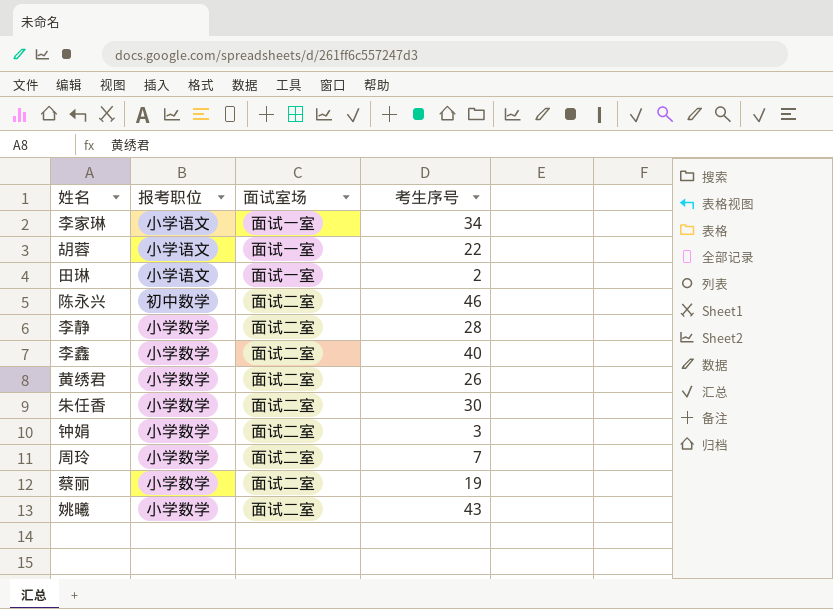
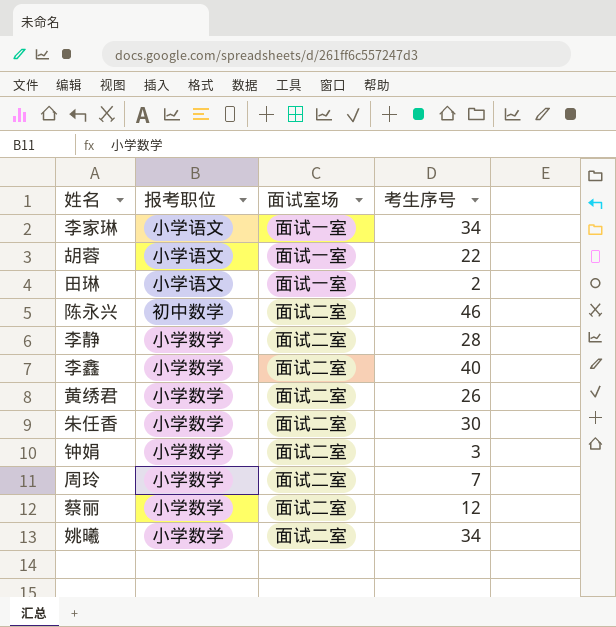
蔡丽 | 考生序号: 19 -> 12
姚曦 | 考生序号: 43 -> 34

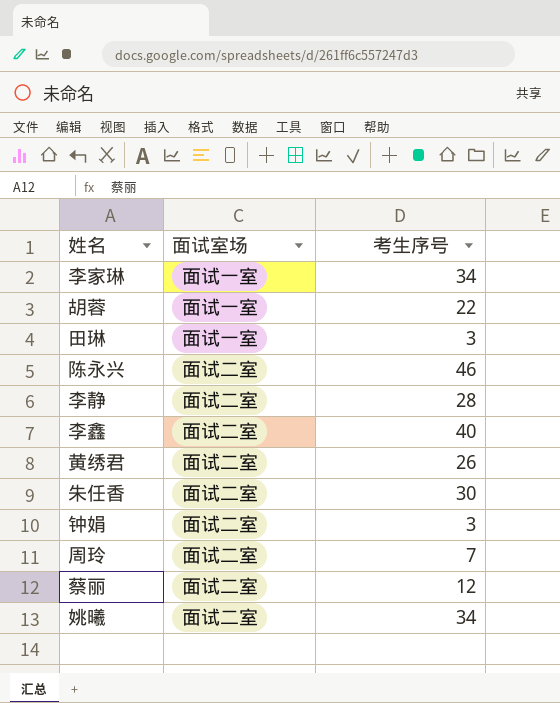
column 报考职位 | position: 2 -> none
田琳 | 考生序号: 2 -> 3

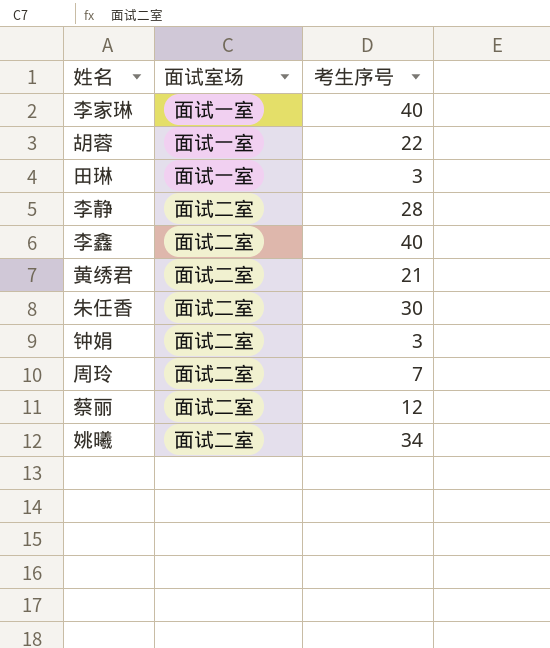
row 陈永兴: 面试二室 | 46 -> none
李家琳 | 考生序号: 34 -> 40
黄绣君 | 考生序号: 26 -> 21

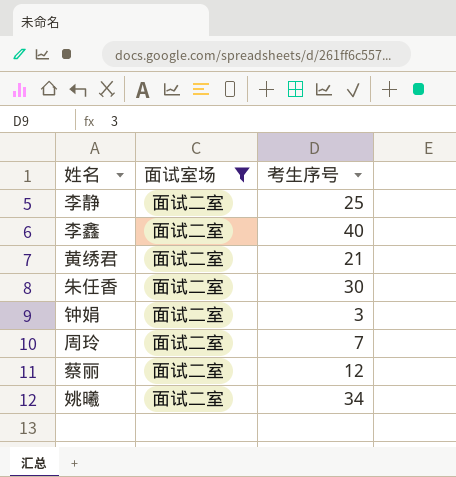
filter: none -> 面试室场 = 面试二室
李静 | 考生序号: 28 -> 25

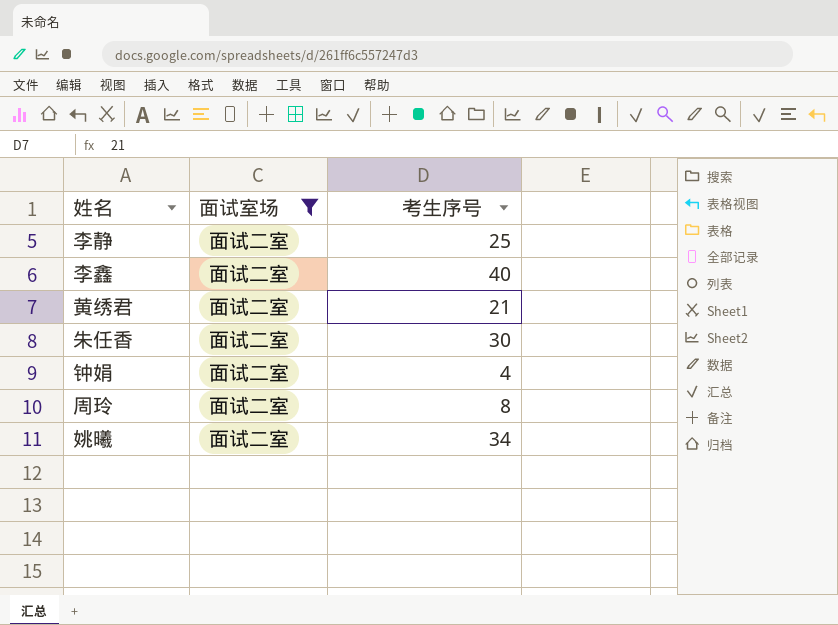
row 蔡丽: 面试二室 | 12 -> none
钟娟 | 考生序号: 3 -> 4
周玲 | 考生序号: 7 -> 8

